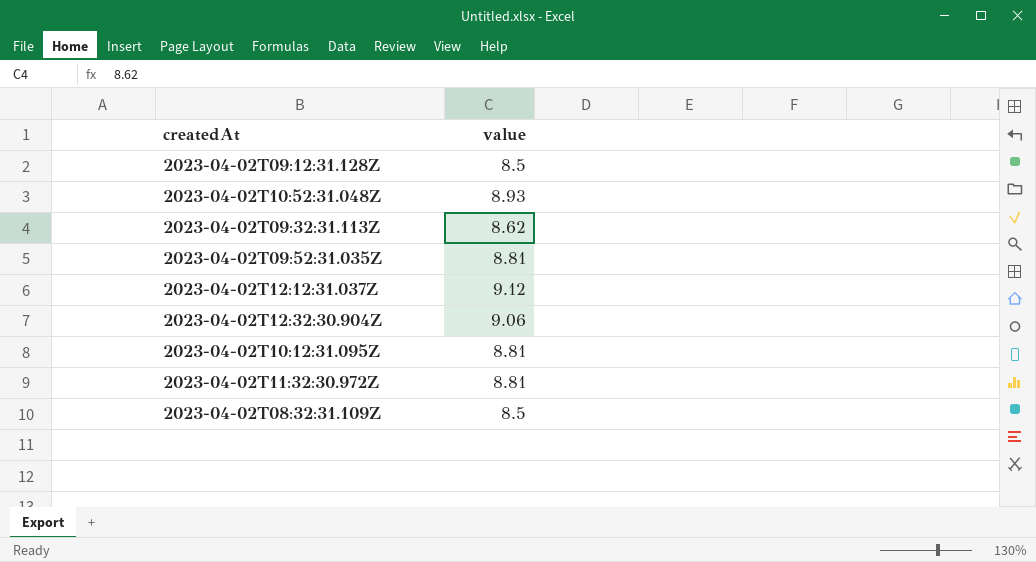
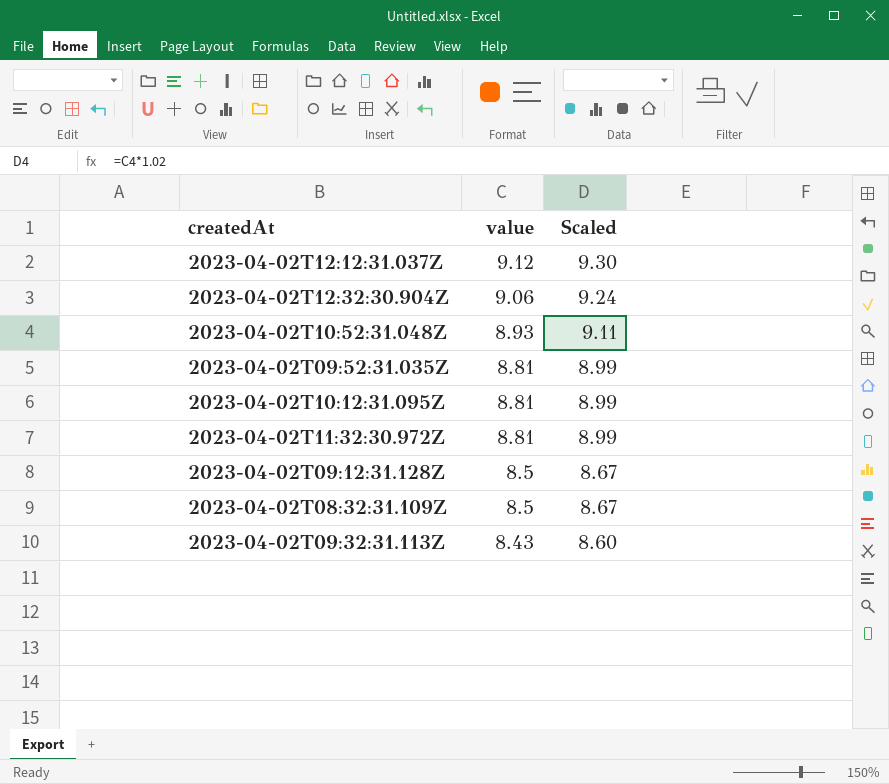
row order: none -> value descending
column Scaled | formula: none -> [value] * 1.02
2023-04-02T09:32:31.113Z | value: 8.62 -> 8.43

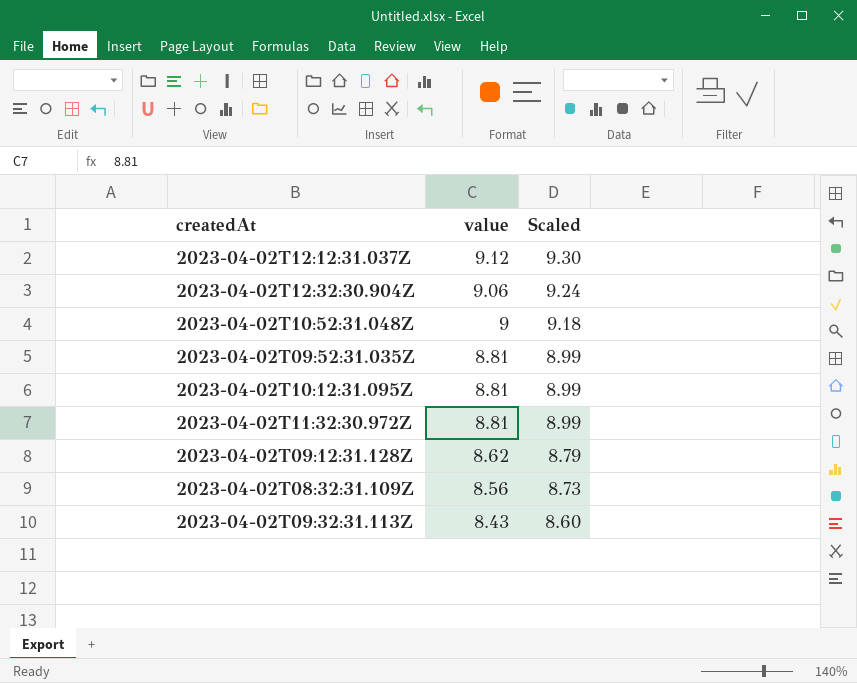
2023-04-02T10:52:31.048Z | value: 8.93 -> 9
2023-04-02T10:52:31.048Z | Scaled: 9.11 -> 9.18
2023-04-02T09:12:31.128Z | value: 8.5 -> 8.62
2023-04-02T09:12:31.128Z | Scaled: 8.67 -> 8.79
2023-04-02T08:32:31.109Z | value: 8.5 -> 8.56
2023-04-02T08:32:31.109Z | Scaled: 8.67 -> 8.73

